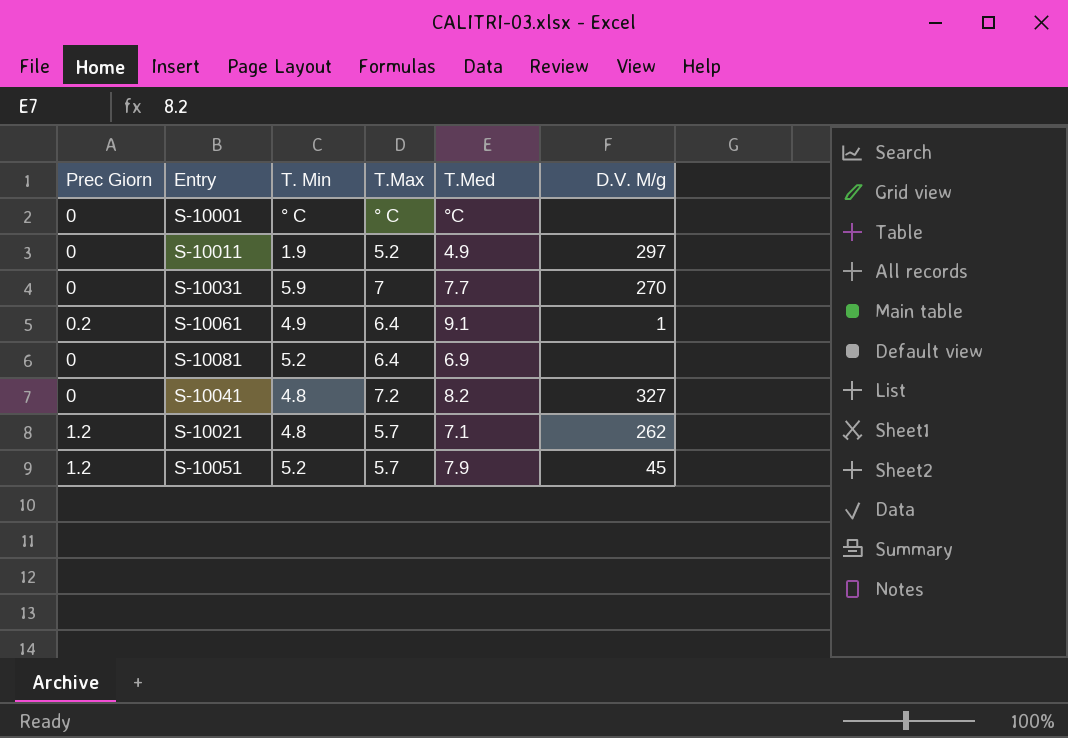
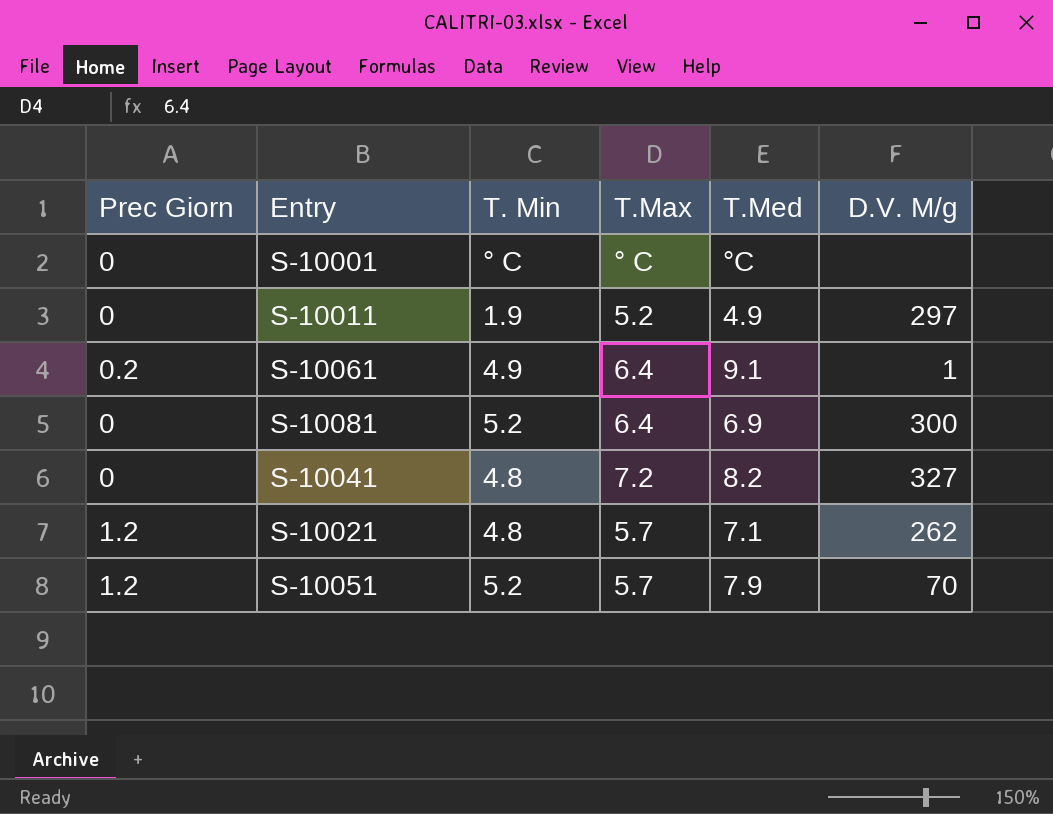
row S-10031: 0 | 5.9 | 7 | 7.7 | 270 -> none
S-10081 | D.V. M/g: none -> 300
S-10051 | D.V. M/g: 45 -> 70

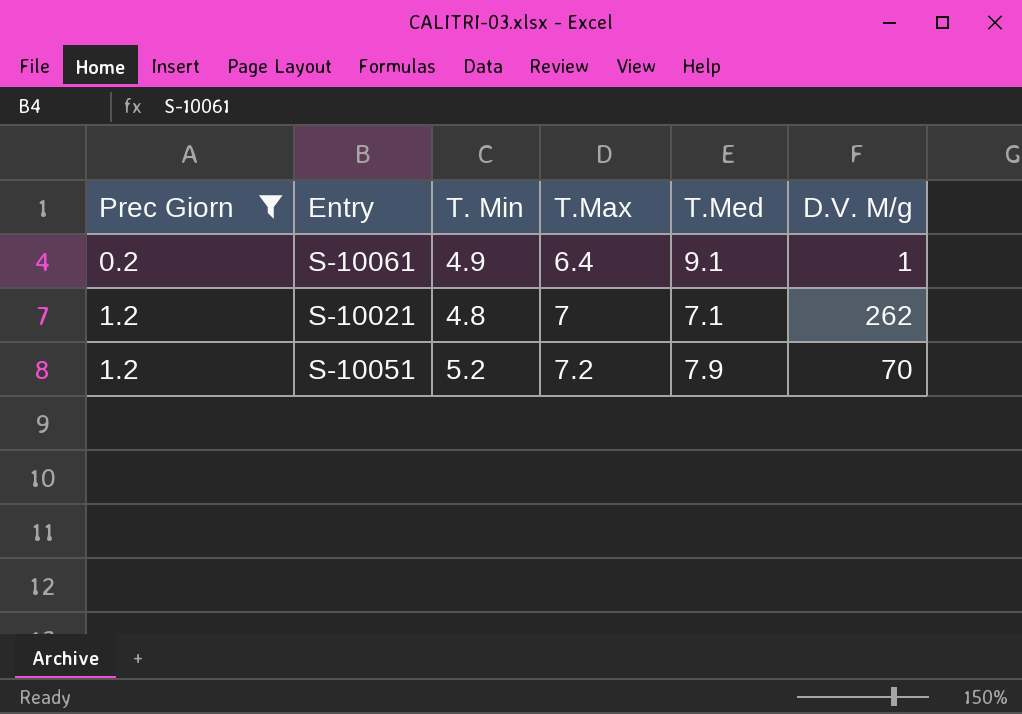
filter: none -> Prec Giorn != 0
S-10021 | T.Max: 5.7 -> 7
S-10051 | T.Max: 5.7 -> 7.2

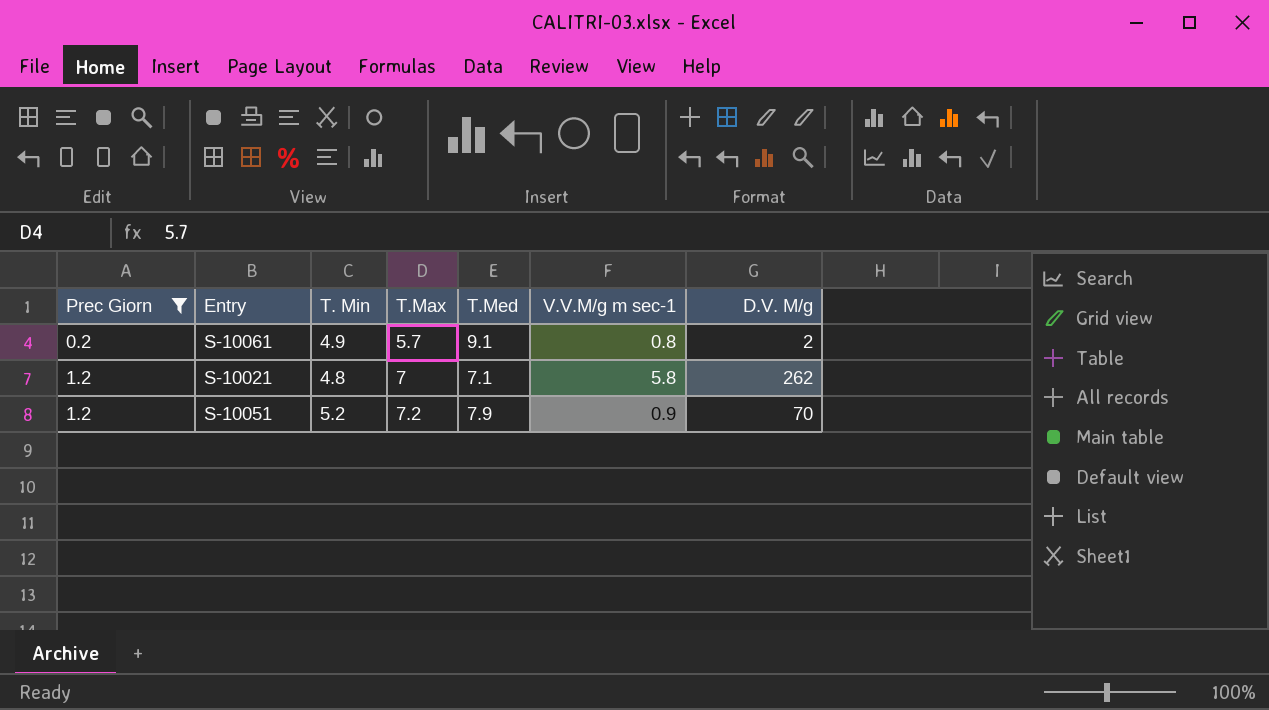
column V.V.M/g m sec-1 | position: none -> 6
S-10061 | T.Max: 6.4 -> 5.7
S-10061 | D.V. M/g: 1 -> 2

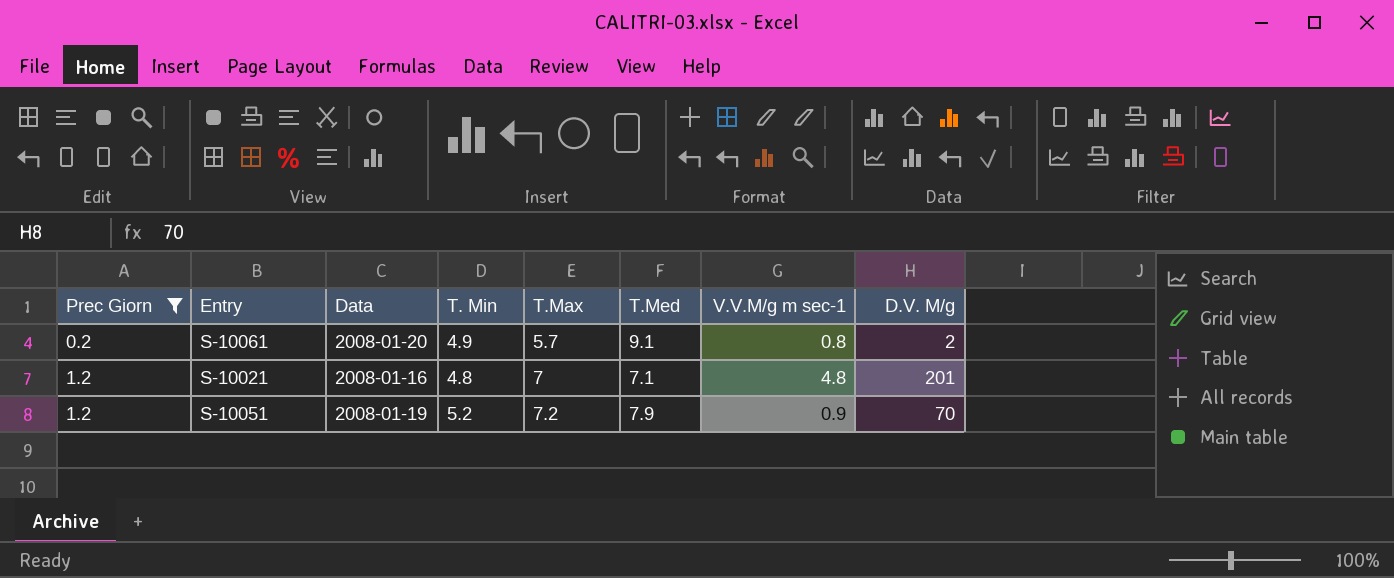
column Data | position: none -> 3
S-10021 | V.V.M/g m sec-1: 5.8 -> 4.8
S-10021 | D.V. M/g: 262 -> 201

